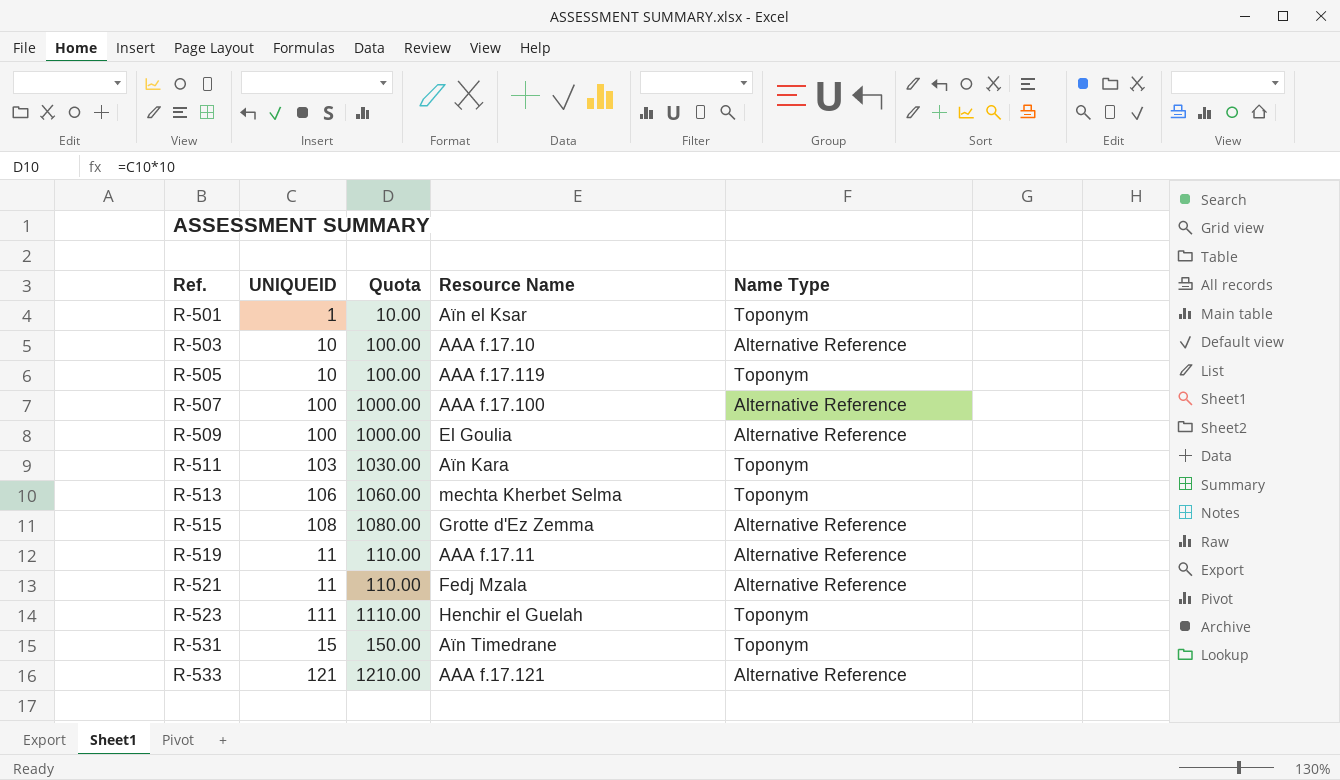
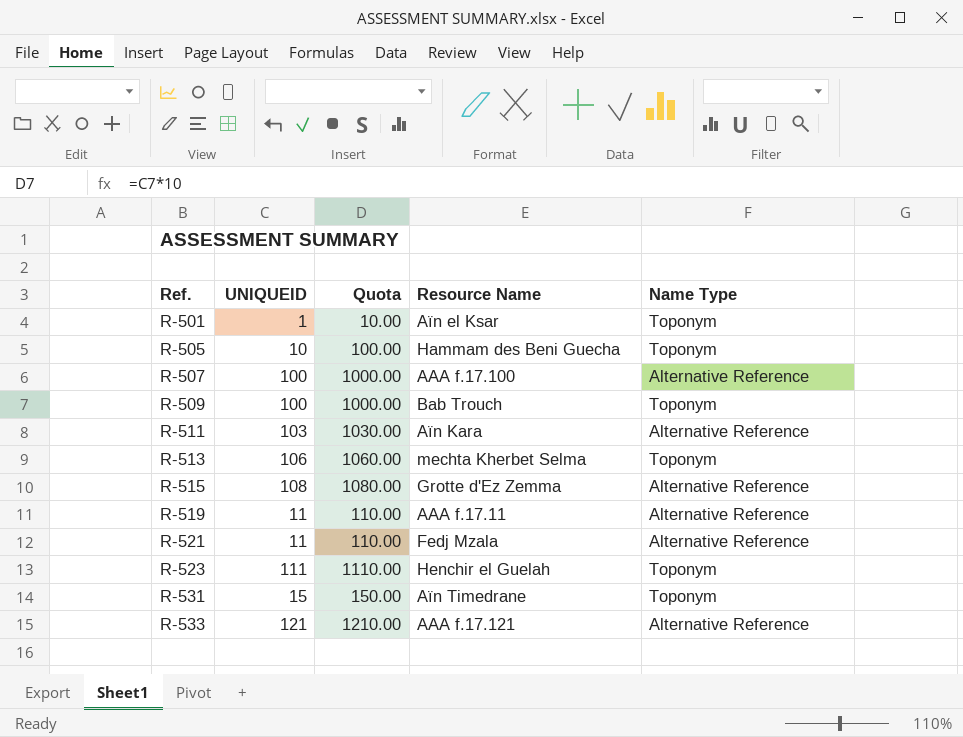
row R-503: 10 | 100.00 | AAA f.17.10 | Alternative Reference -> none
R-505 | Resource Name: AAA f.17.119 -> Hammam des Beni Guecha
R-509 | Resource Name: El Goulia -> Bab Trouch
R-509 | Name Type: Alternative Reference -> Toponym
R-511 | Name Type: Toponym -> Alternative Reference

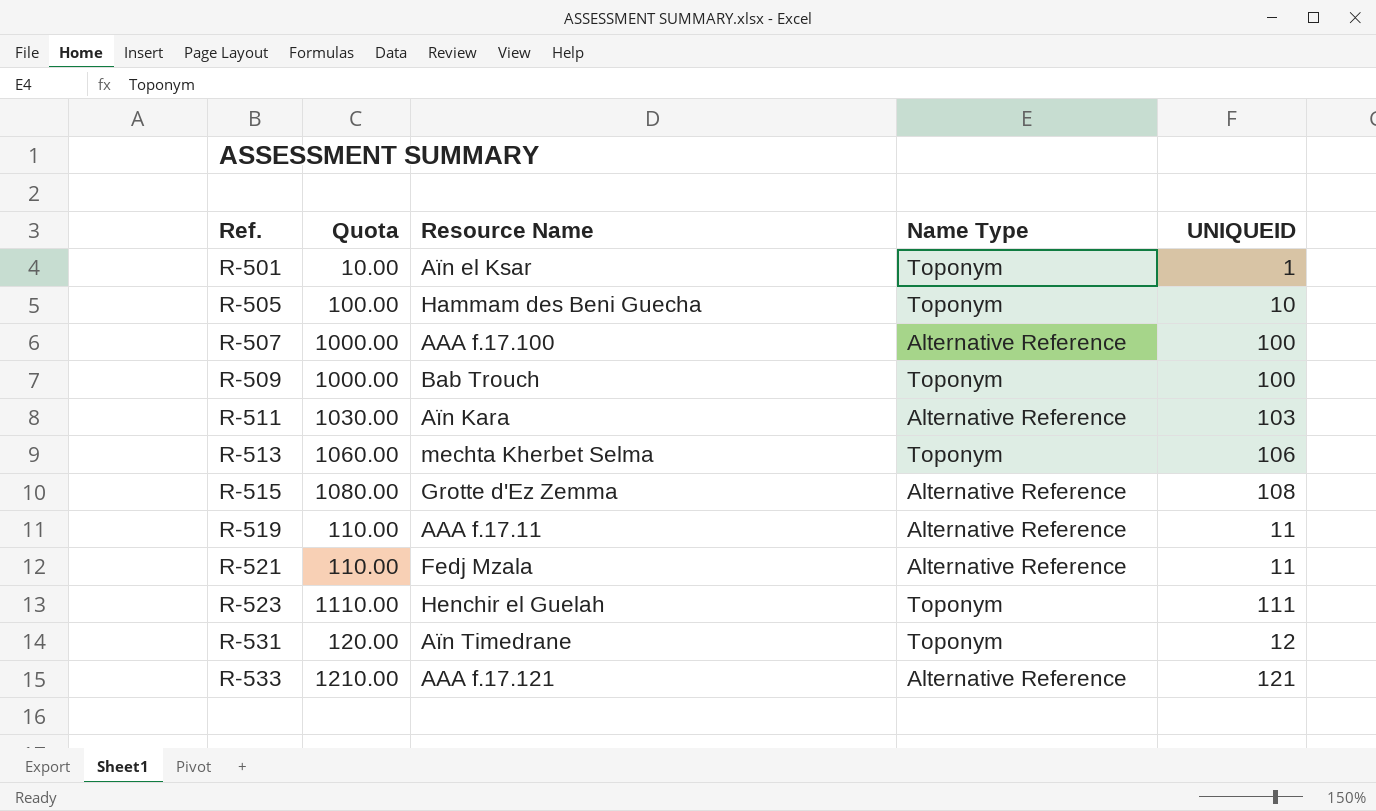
column UNIQUEID | position: 2 -> 5
R-531 | Quota: 150.00 -> 120.00
R-531 | UNIQUEID: 15 -> 12

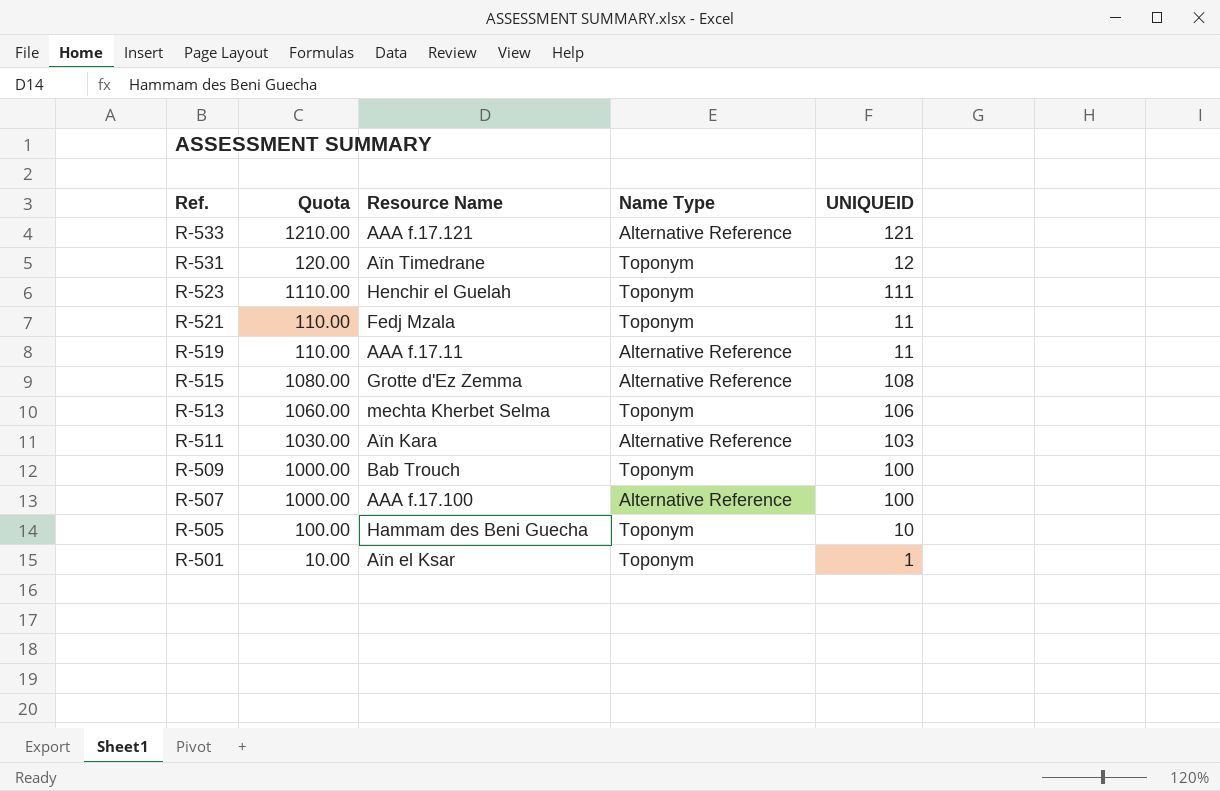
row order: Ref. ascending -> Ref. descending
R-521 | Name Type: Alternative Reference -> Toponym

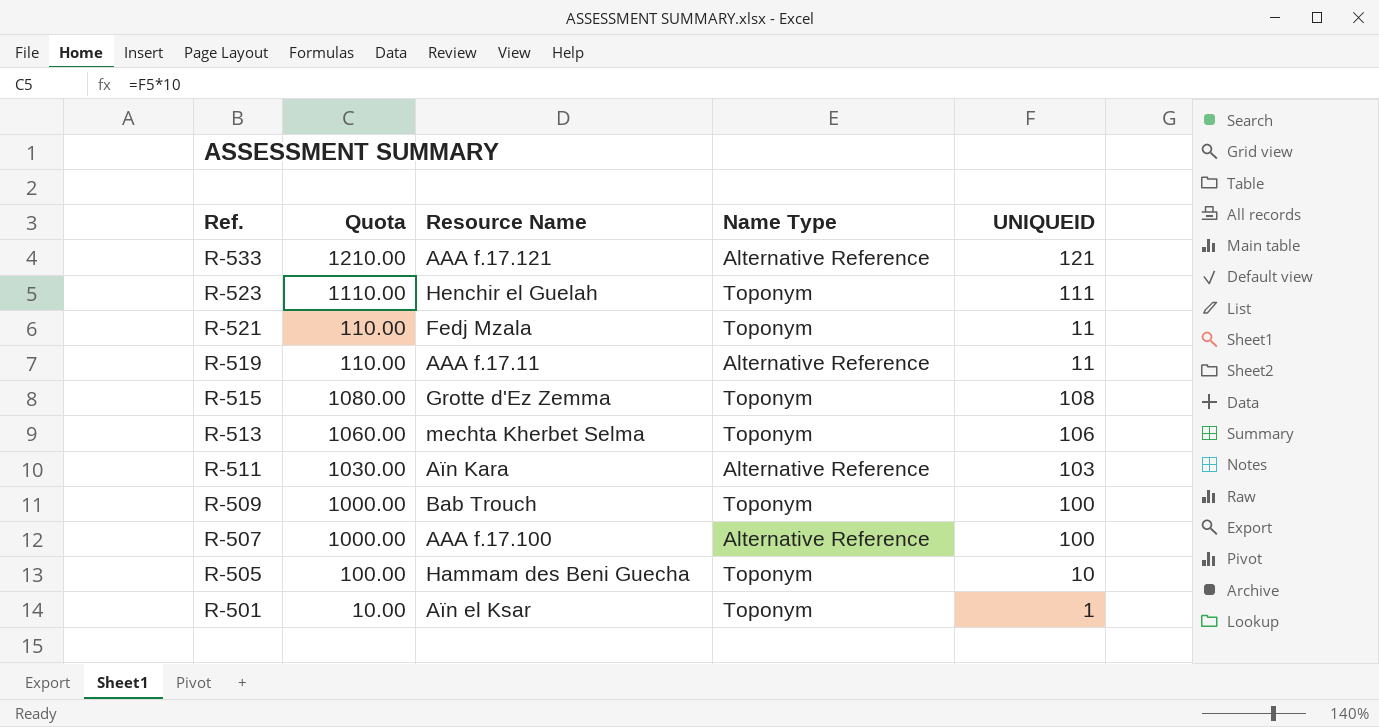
row R-531: 120.00 | Aïn Timedrane | Toponym | 12 -> none
R-515 | Name Type: Alternative Reference -> Toponym

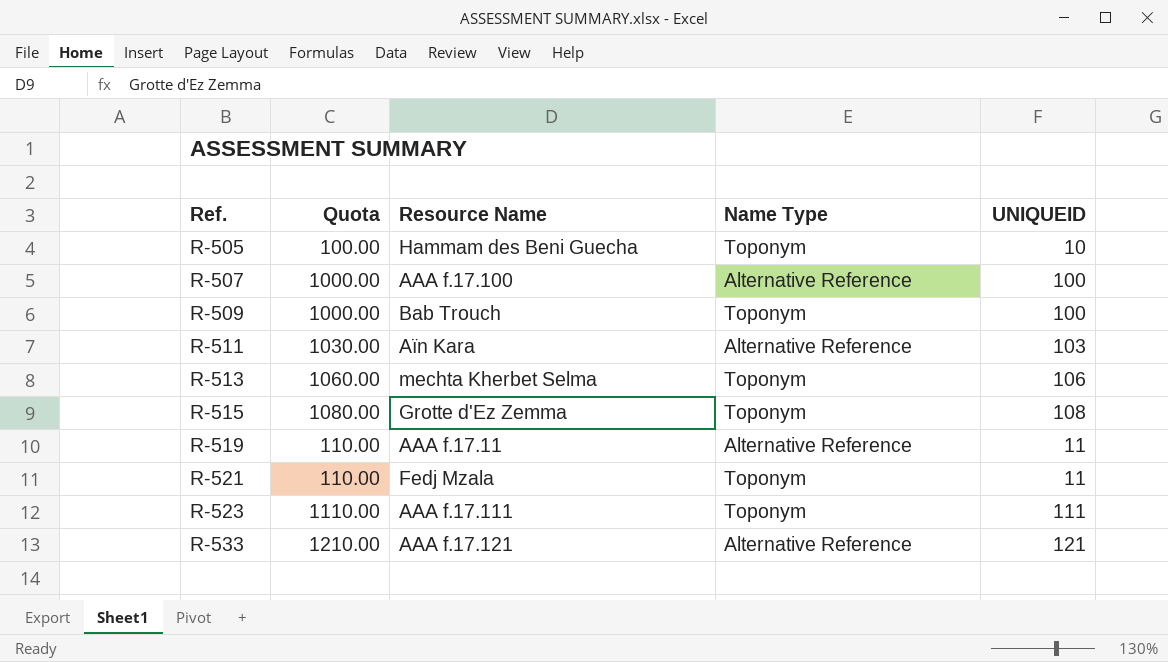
row order: Ref. descending -> Ref. ascending
row R-501: 10.00 | Aïn el Ksar | Toponym | 1 -> none
R-523 | Resource Name: Henchir el Guelah -> AAA f.17.111

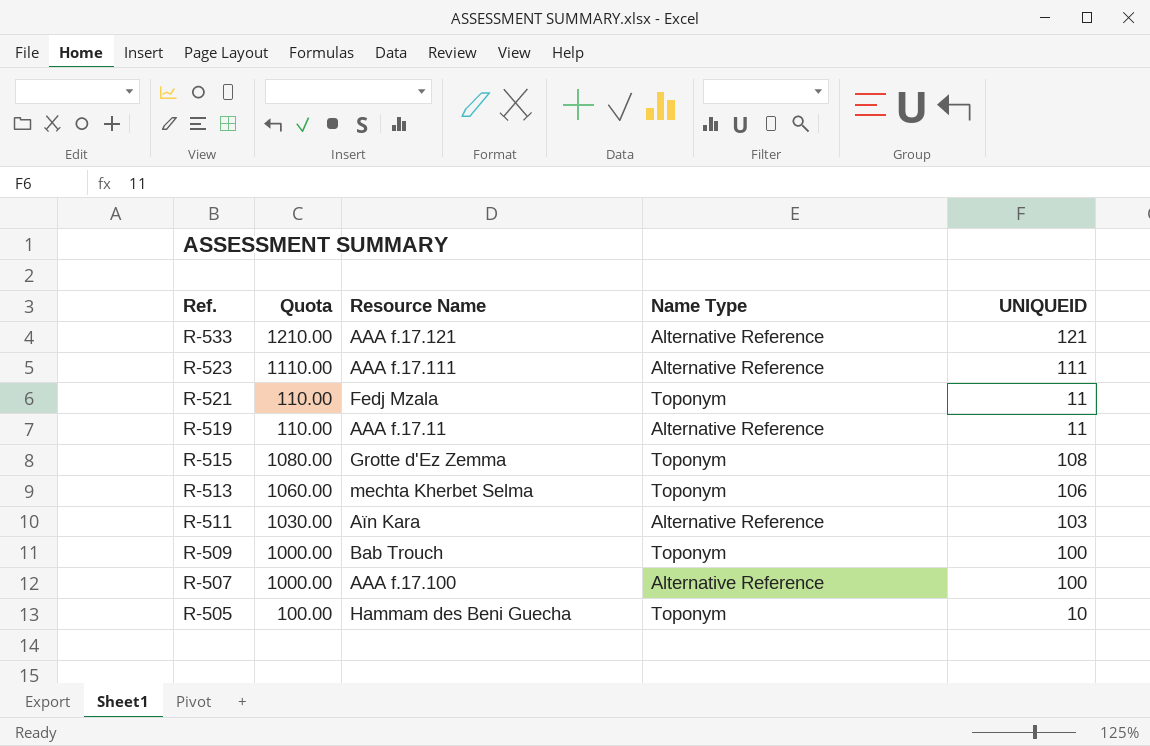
row order: Ref. ascending -> Ref. descending
R-523 | Name Type: Toponym -> Alternative Reference

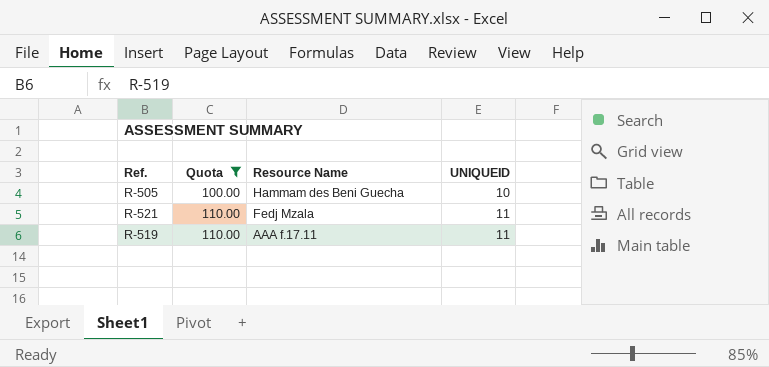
filter: none -> Quota <= 110.00
row order: Ref. descending -> Quota ascending
column Name Type | position: 4 -> none

